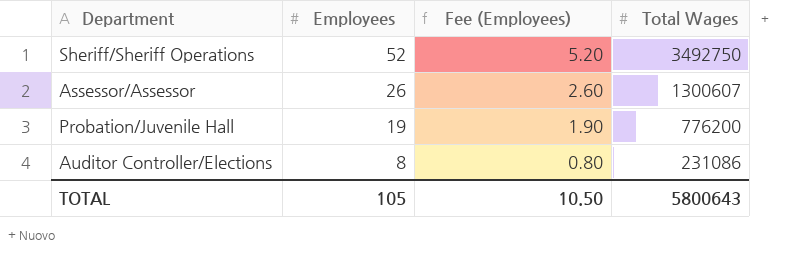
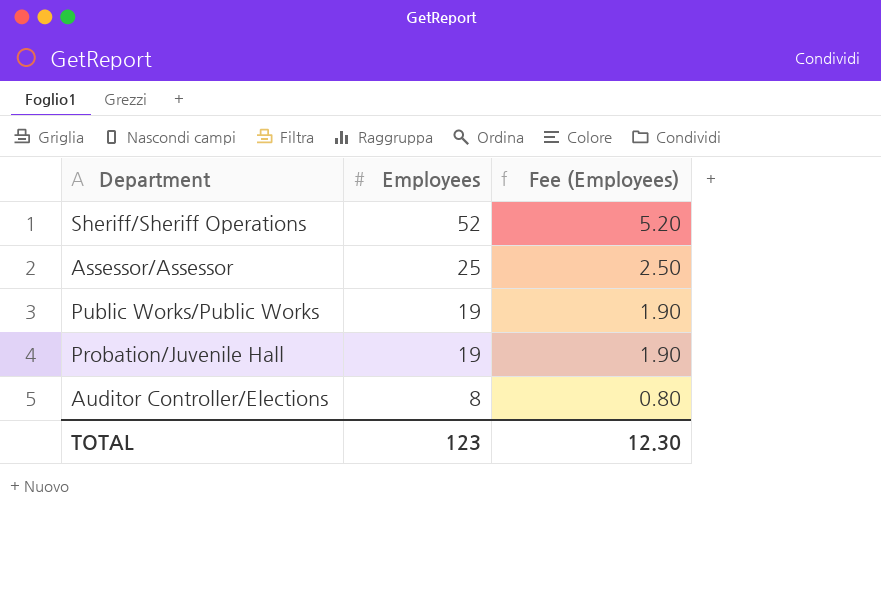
column Total Wages | position: 4 -> none
Assessor/Assessor | Employees: 26 -> 25
Assessor/Assessor | Fee (Employees): 2.60 -> 2.50
row Public Works/Public Works: none -> 19 | 1.90
TOTAL | Employees: 105 -> 123
TOTAL | Fee (Employees): 10.50 -> 12.30

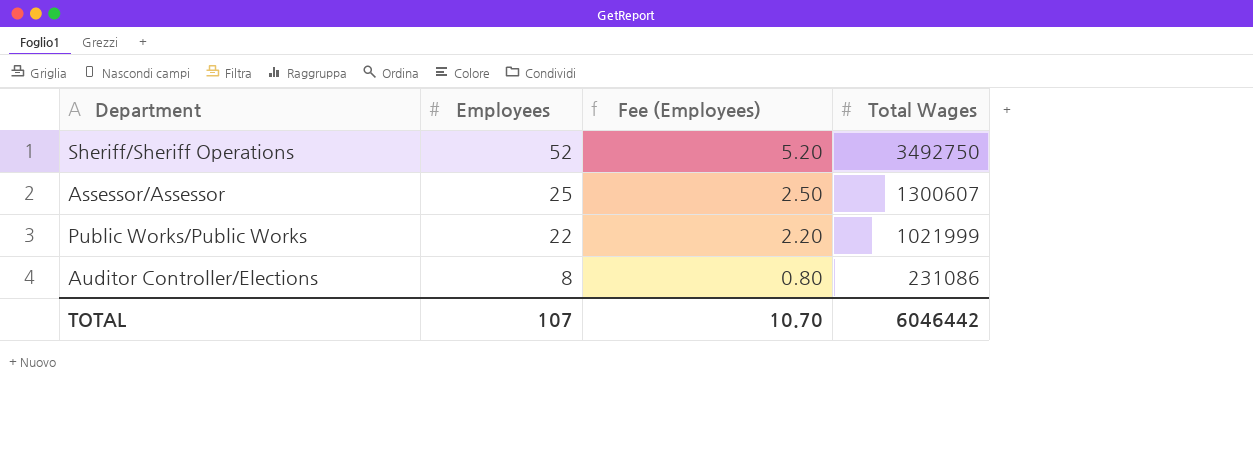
column Total Wages | position: none -> 4
row Probation/Juvenile Hall: 19 | 1.90 -> none
Public Works/Public Works | Employees: 19 -> 22
Public Works/Public Works | Fee (Employees): 1.90 -> 2.20
TOTAL | Employees: 123 -> 107
TOTAL | Fee (Employees): 12.30 -> 10.70

